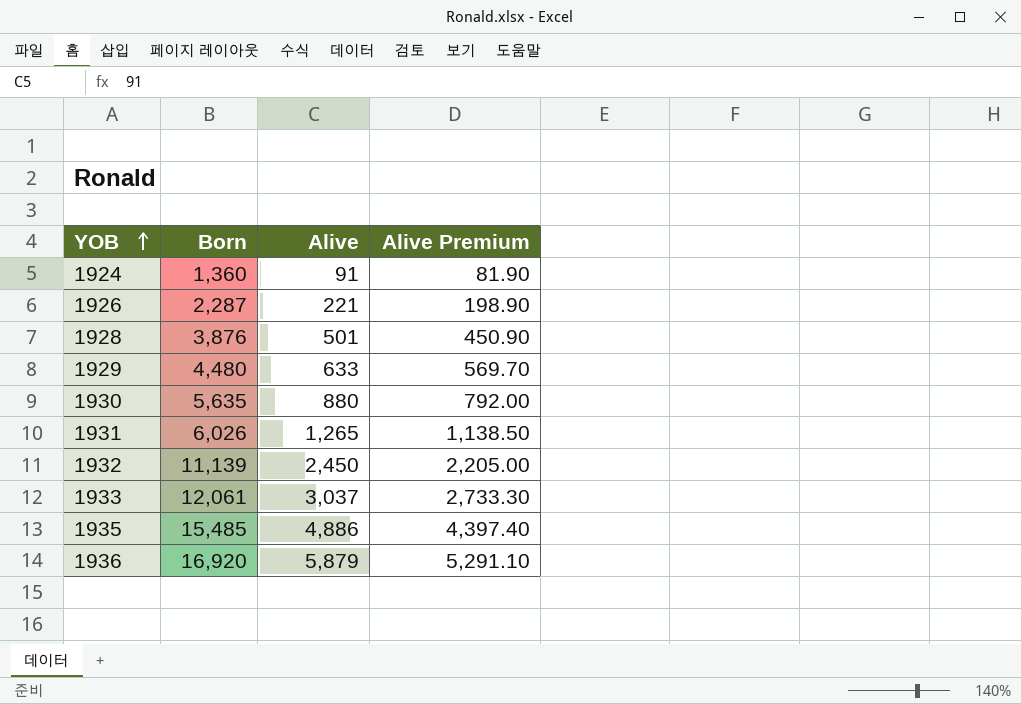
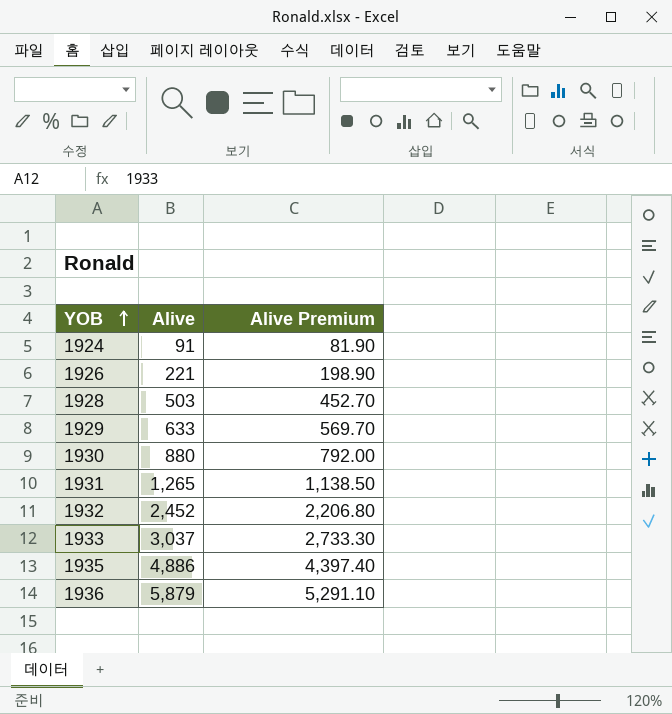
column Born | position: 2 -> none
1928 | Alive: 501 -> 503
1928 | Alive Premium: 450.90 -> 452.70
1932 | Alive: 2,450 -> 2,452
1932 | Alive Premium: 2,205.00 -> 2,206.80

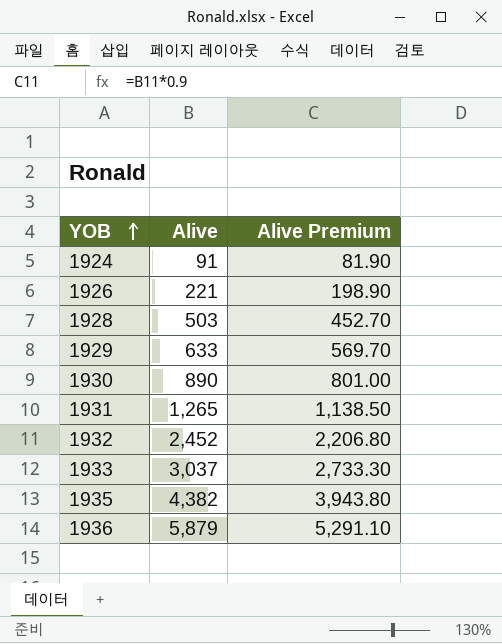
1930 | Alive: 880 -> 890
1930 | Alive Premium: 792.00 -> 801.00
1935 | Alive: 4,886 -> 4,382
1935 | Alive Premium: 4,397.40 -> 3,943.80

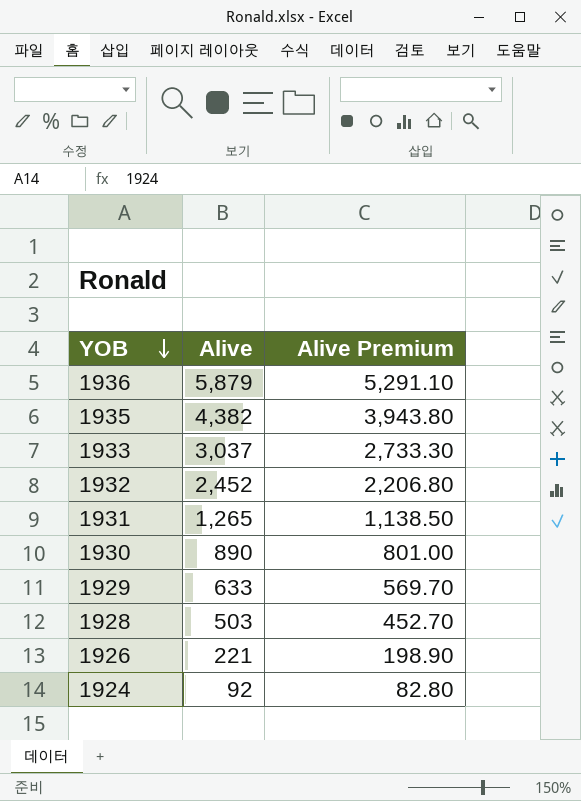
row order: YOB ascending -> YOB descending
1924 | Alive: 91 -> 92
1924 | Alive Premium: 81.90 -> 82.80

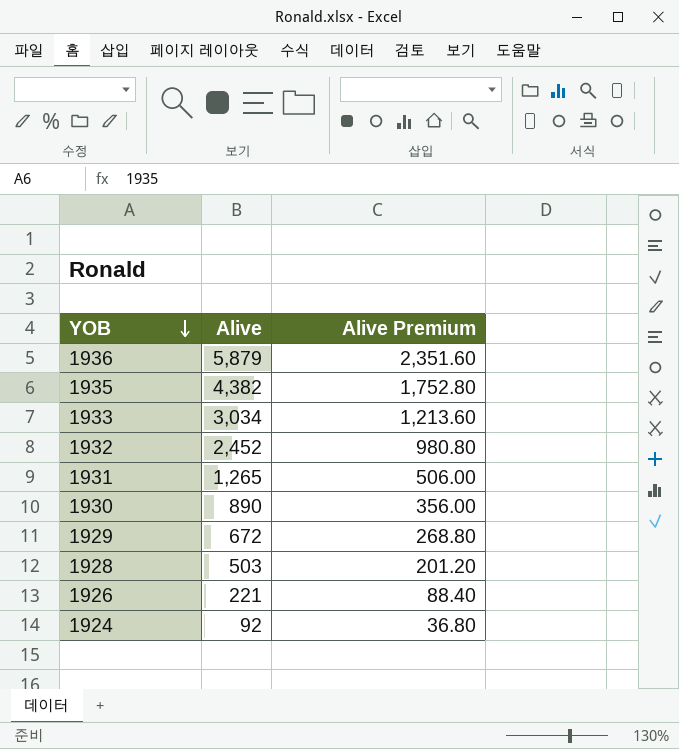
column Alive Premium | formula: [Alive] * 0.9 -> [Alive] * 0.4
1933 | Alive: 3,037 -> 3,034
1929 | Alive: 633 -> 672

